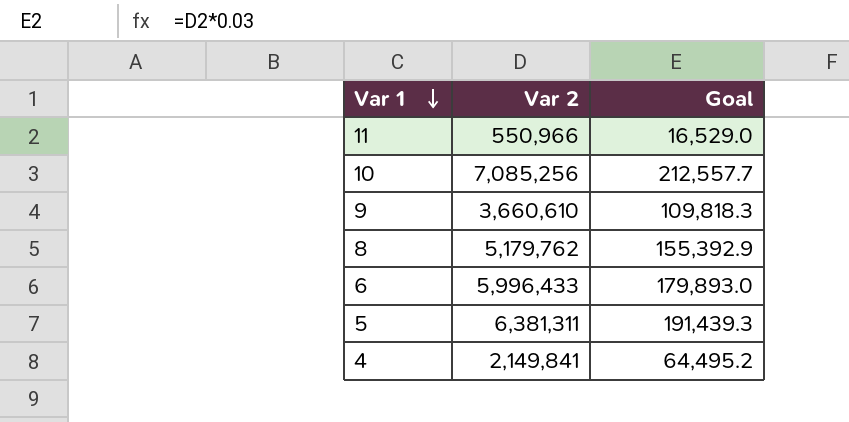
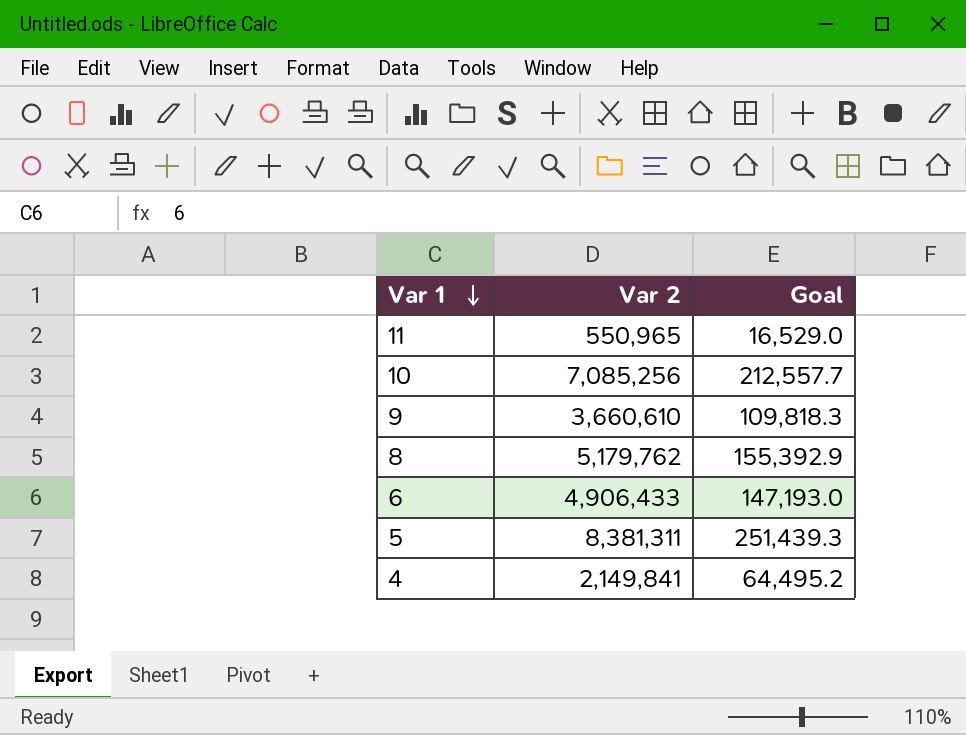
11 | Var 2: 550,966 -> 550,965
6 | Var 2: 5,996,433 -> 4,906,433
6 | Goal: 179,893.0 -> 147,193.0
5 | Var 2: 6,381,311 -> 8,381,311
5 | Goal: 191,439.3 -> 251,439.3

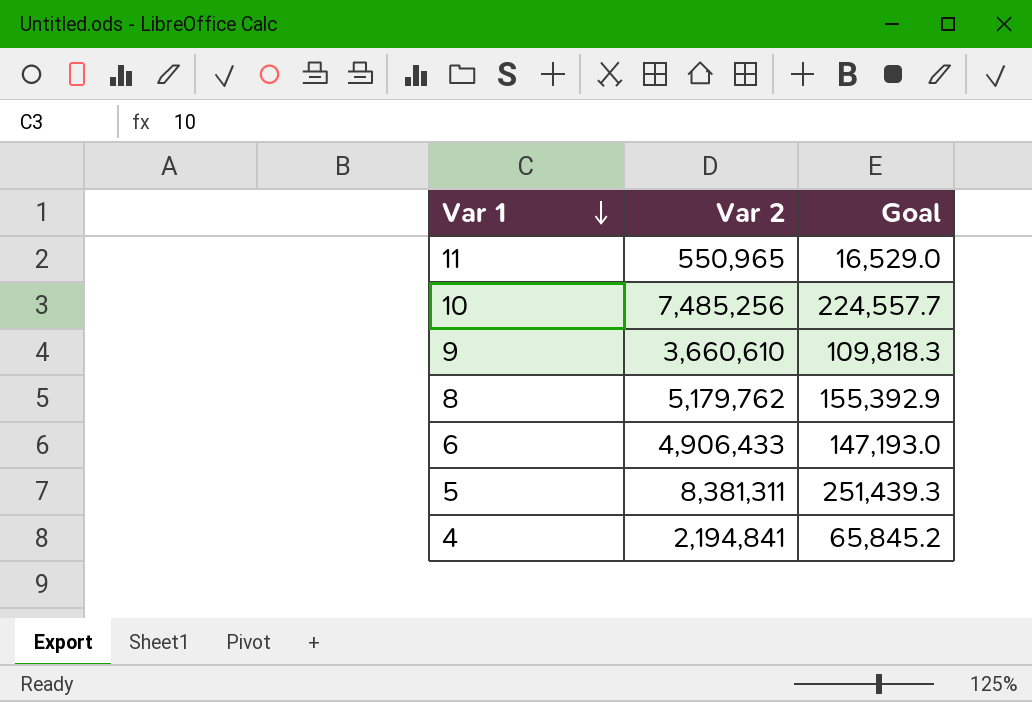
10 | Var 2: 7,085,256 -> 7,485,256
10 | Goal: 212,557.7 -> 224,557.7
4 | Var 2: 2,149,841 -> 2,194,841
4 | Goal: 64,495.2 -> 65,845.2

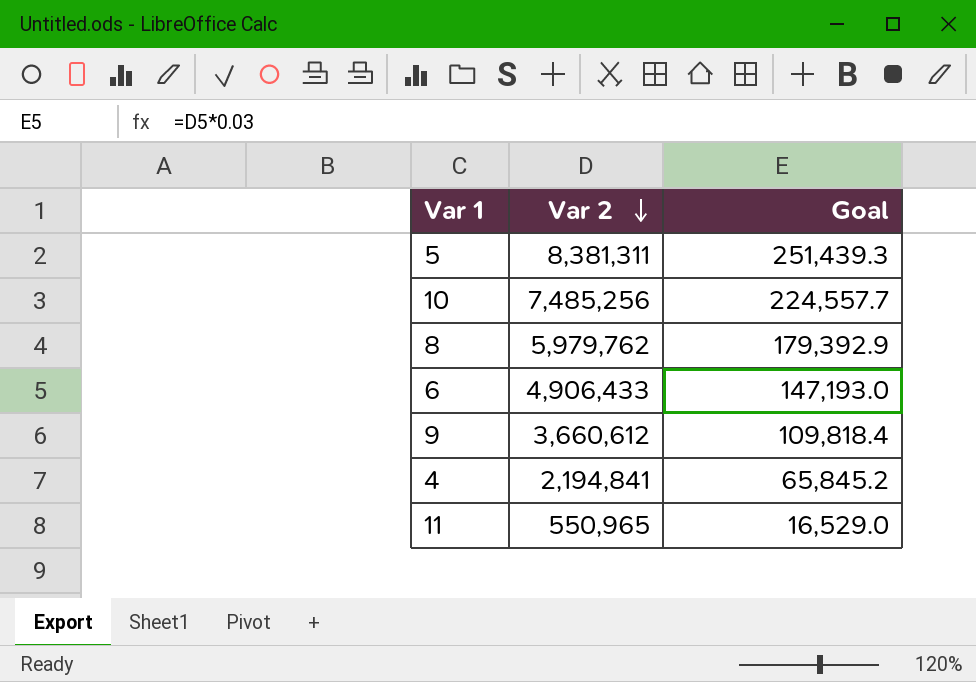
row order: Var 1 descending -> Var 2 descending
8 | Var 2: 5,179,762 -> 5,979,762
8 | Goal: 155,392.9 -> 179,392.9
9 | Var 2: 3,660,610 -> 3,660,612
9 | Goal: 109,818.3 -> 109,818.4

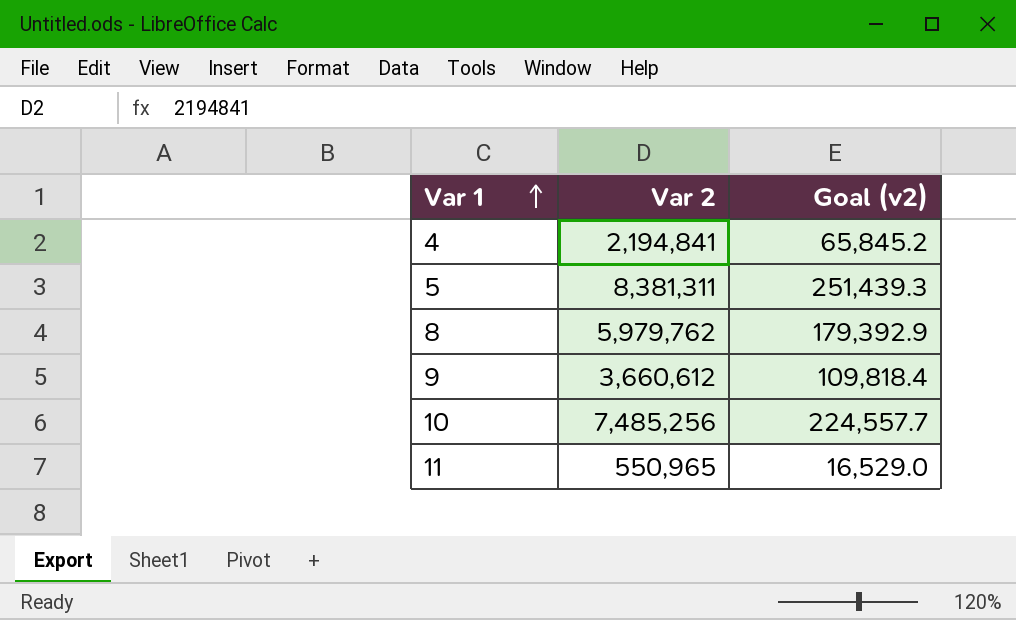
row order: Var 2 descending -> Var 1 ascending
column name: Goal -> Goal (v2)
row 6: 4,906,433 | 147,193.0 -> none

